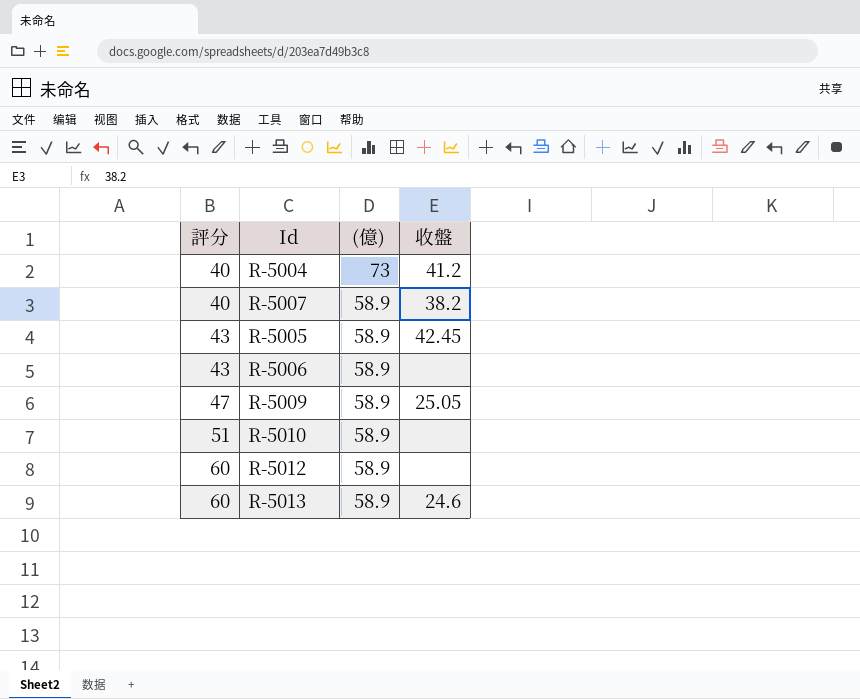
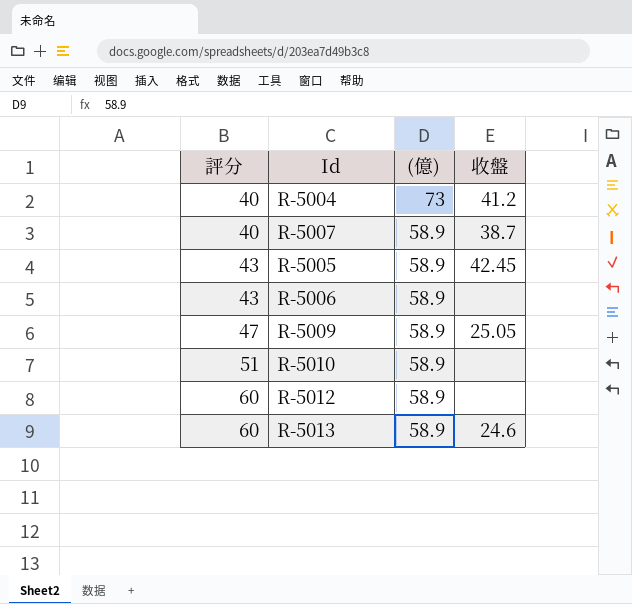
R-5007 | 收盤: 38.2 -> 38.7

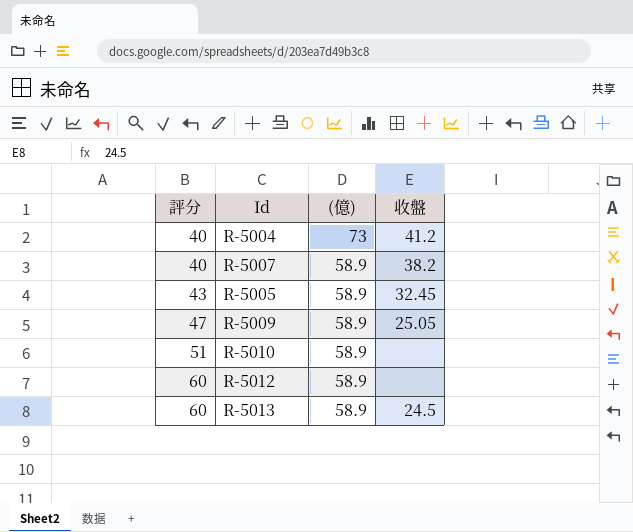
row R-5006: 43 | 58.9 | none -> none
R-5007 | 收盤: 38.7 -> 38.2
R-5005 | 收盤: 42.45 -> 32.45
R-5013 | 收盤: 24.6 -> 24.5

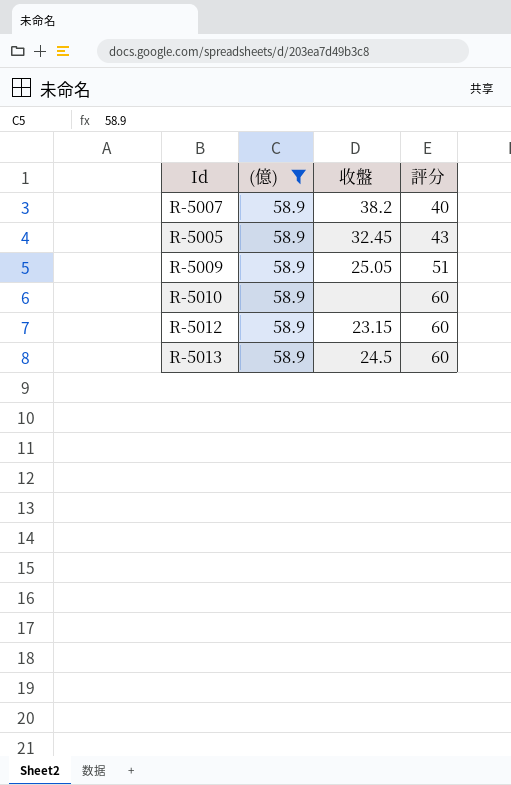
filter: none -> (億) = 58.9
column 評分 | position: 1 -> 4
R-5009 | 評分: 47 -> 51
R-5010 | 評分: 51 -> 60
R-5012 | 收盤: none -> 23.15

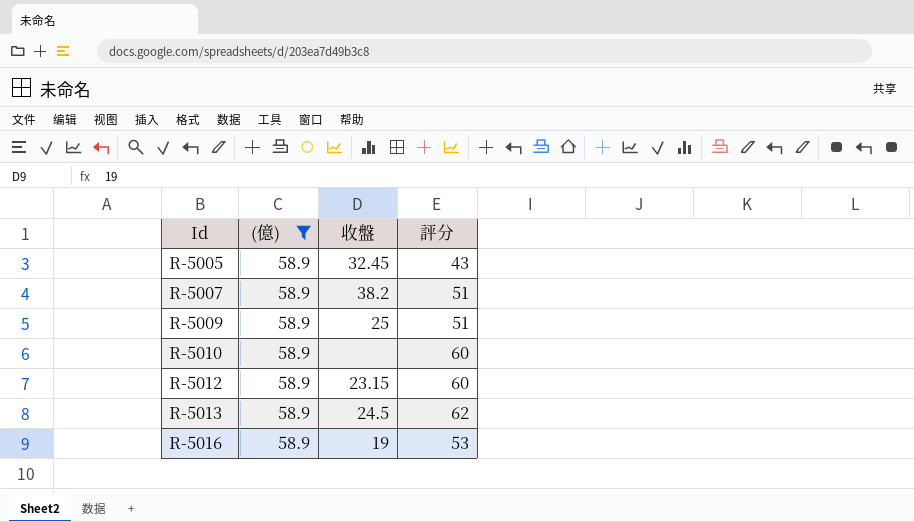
row order: 評分 ascending -> Id ascending
R-5007 | 評分: 40 -> 51
R-5009 | 收盤: 25.05 -> 25
R-5013 | 評分: 60 -> 62
row R-5016: none -> 58.9 | 19 | 53

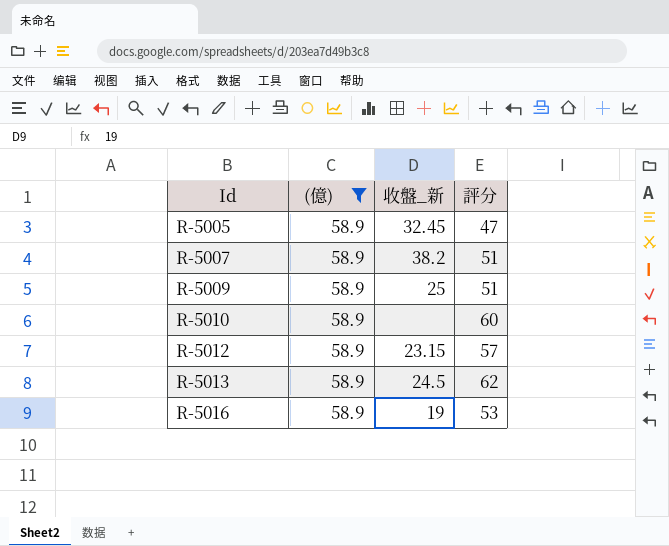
column name: 收盤 -> 收盤_新
R-5005 | 評分: 43 -> 47
R-5012 | 評分: 60 -> 57

